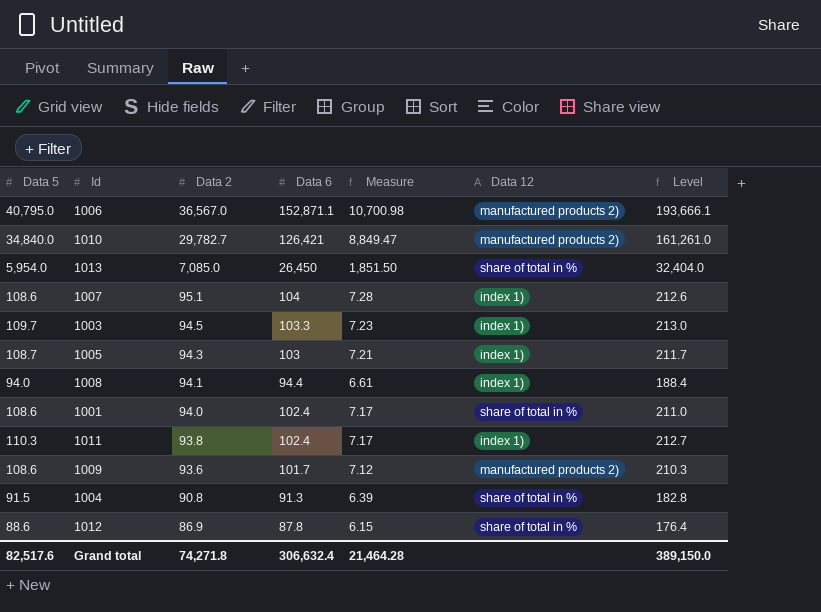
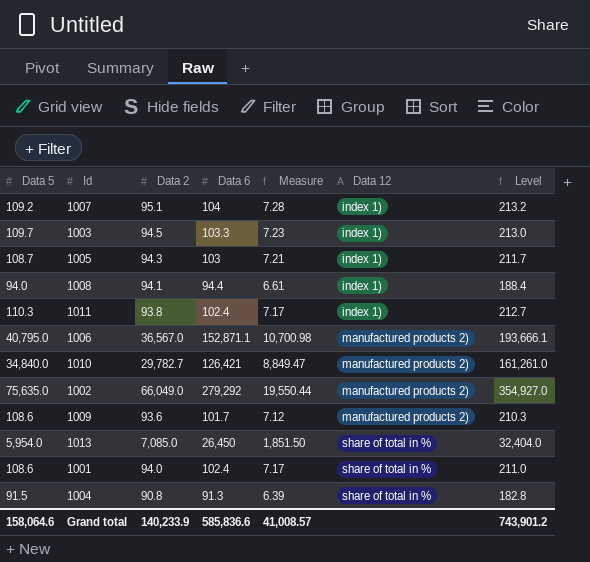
row order: Data 2 descending -> Data 12 ascending
row 1012: 88.6 | 86.9 | 87.8 | 6.15 | share of total in % | 176.4 -> none
1007 | Data 5: 108.6 -> 109.2
1007 | Level: 212.6 -> 213.2
row 1002: none -> 75,635.0 | 66,049.0 | 279,292 | 19,550.44 | manufactured products 2) | 354,927.0
Grand total | Data 5: 82,517.6 -> 158,064.6
Grand total | Data 2: 74,271.8 -> 140,233.9
Grand total | Data 6: 306,632.4 -> 585,836.6
Grand total | Measure: 21,464.28 -> 41,008.57
Grand total | Level: 389,150.0 -> 743,901.2

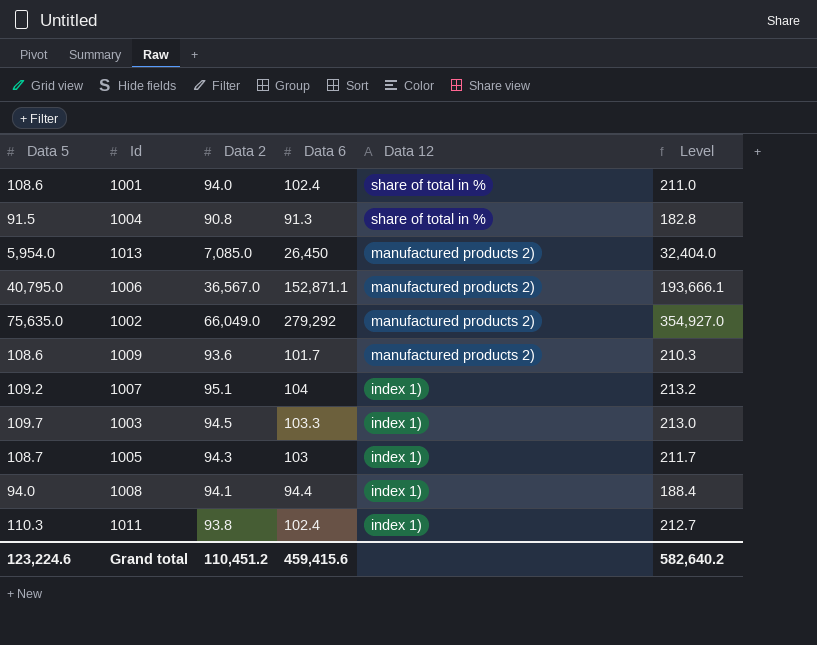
row order: Data 12 ascending -> Data 12 descending
column Measure | formula: [Data 6] * 0.07 -> none
row 1010: 34,840.0 | 29,782.7 | 126,421 | 8,849.47 | manufactured products 2) | 161,261.0 -> none
1013 | Data 12: share of total in % -> manufactured products 2)
Grand total | Data 5: 158,064.6 -> 123,224.6
Grand total | Data 2: 140,233.9 -> 110,451.2
Grand total | Data 6: 585,836.6 -> 459,415.6
Grand total | Level: 743,901.2 -> 582,640.2

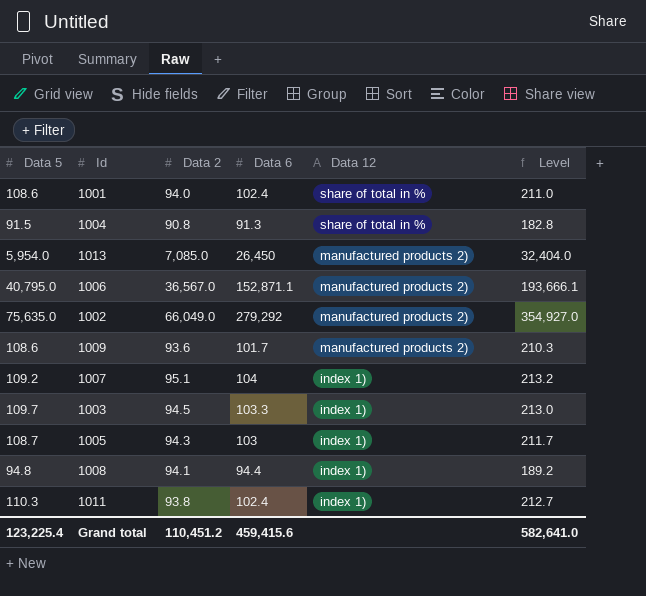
1008 | Data 5: 94.0 -> 94.8
1008 | Level: 188.4 -> 189.2
Grand total | Data 5: 123,224.6 -> 123,225.4
Grand total | Level: 582,640.2 -> 582,641.0

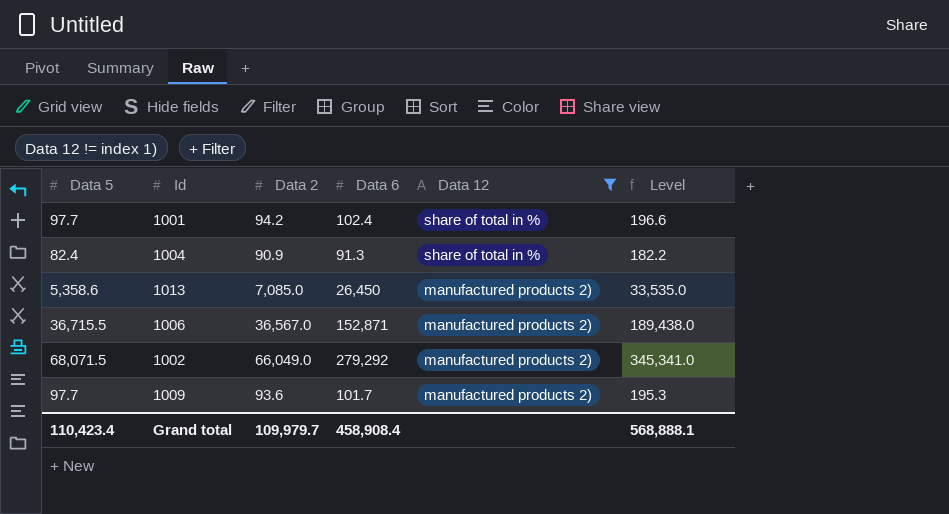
filter: none -> Data 12 != index 1)
column Level | formula: [Data 5] + [Data 6] -> [Data 2] + [Data 6]
1001 | Data 5: 108.6 -> 97.7
1001 | Data 2: 94.0 -> 94.2
1004 | Data 5: 91.5 -> 82.4
1004 | Data 2: 90.8 -> 90.9
1013 | Data 5: 5,954.0 -> 5,358.6
1006 | Data 5: 40,795.0 -> 36,715.5
1006 | Data 6: 152,871.1 -> 152,871
1002 | Data 5: 75,635.0 -> 68,071.5
1009 | Data 5: 108.6 -> 97.7
Grand total | Data 5: 123,225.4 -> 110,423.4
Grand total | Data 2: 110,451.2 -> 109,979.7
Grand total | Data 6: 459,415.6 -> 458,908.4
Grand total | Level: 582,641.0 -> 568,888.1

